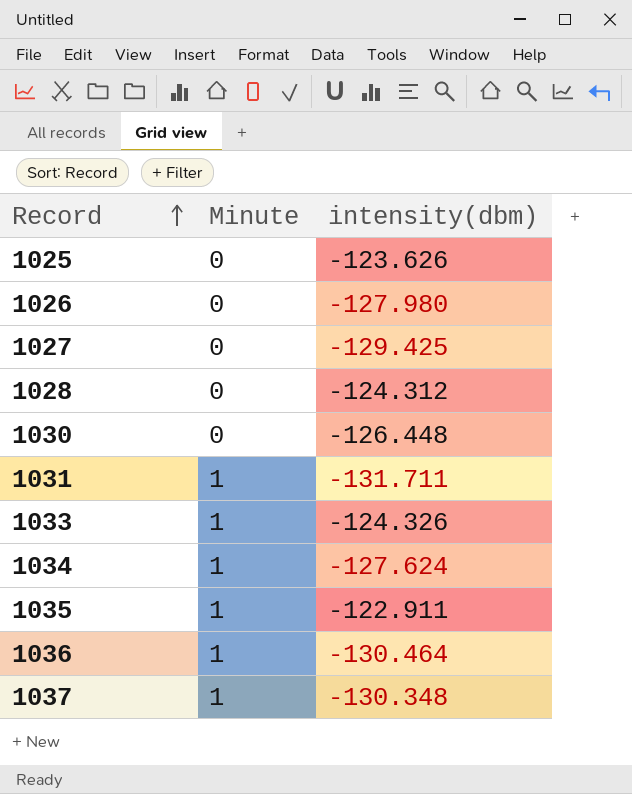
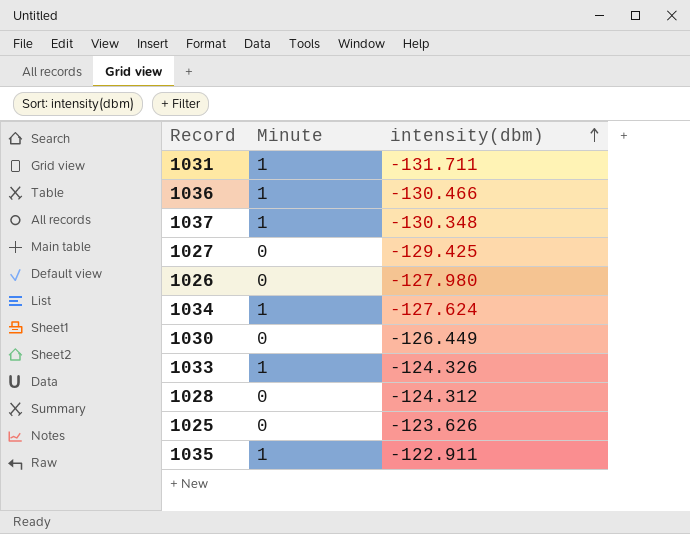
row order: Record ascending -> intensity(dbm) ascending
1036 | intensity(dbm): -130.464 -> -130.466
1030 | intensity(dbm): -126.448 -> -126.449

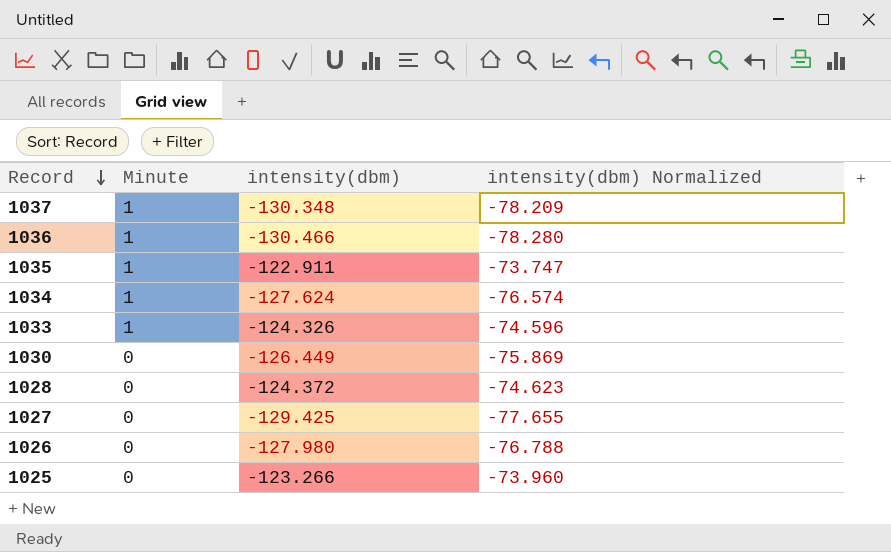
row order: intensity(dbm) ascending -> Record descending
column intensity(dbm) Normalized | formula: none -> [intensity(dbm)] * 0.6
row 1031: 1 | -131.711 -> none
1028 | intensity(dbm): -124.312 -> -124.372
1025 | intensity(dbm): -123.626 -> -123.266

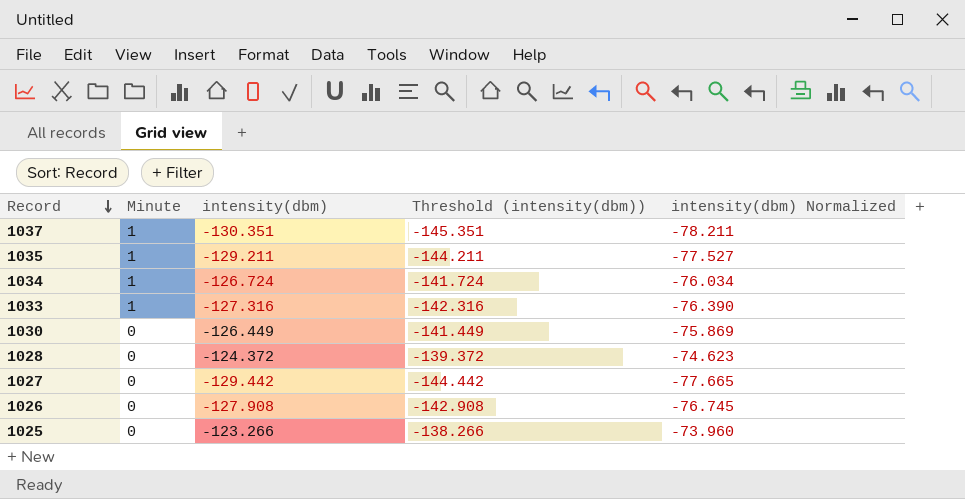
column Threshold (intensity(dbm)) | formula: none -> [intensity(dbm)] - 15
row 1036: 1 | -130.466 | -78.280 -> none
1037 | intensity(dbm): -130.348 -> -130.351
1037 | intensity(dbm) Normalized: -78.209 -> -78.211
1035 | intensity(dbm): -122.911 -> -129.211
1035 | intensity(dbm) Normalized: -73.747 -> -77.527
1034 | intensity(dbm): -127.624 -> -126.724
1034 | intensity(dbm) Normalized: -76.574 -> -76.034
1033 | intensity(dbm): -124.326 -> -127.316
1033 | intensity(dbm) Normalized: -74.596 -> -76.390
1027 | intensity(dbm): -129.425 -> -129.442
1027 | intensity(dbm) Normalized: -77.655 -> -77.665
1026 | intensity(dbm): -127.980 -> -127.908
1026 | intensity(dbm) Normalized: -76.788 -> -76.745

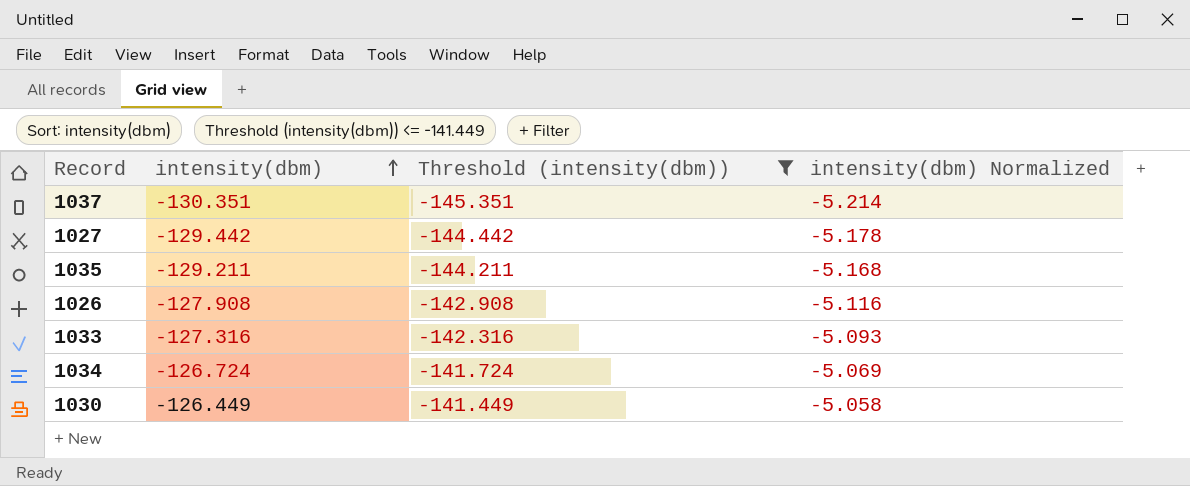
filter: none -> Threshold (intensity(dbm)) <= -141.449
row order: Record descending -> intensity(dbm) ascending
column Minute | position: 2 -> none
column intensity(dbm) Normalized | formula: [intensity(dbm)] * 0.6 -> [intensity(dbm)] * 0.04

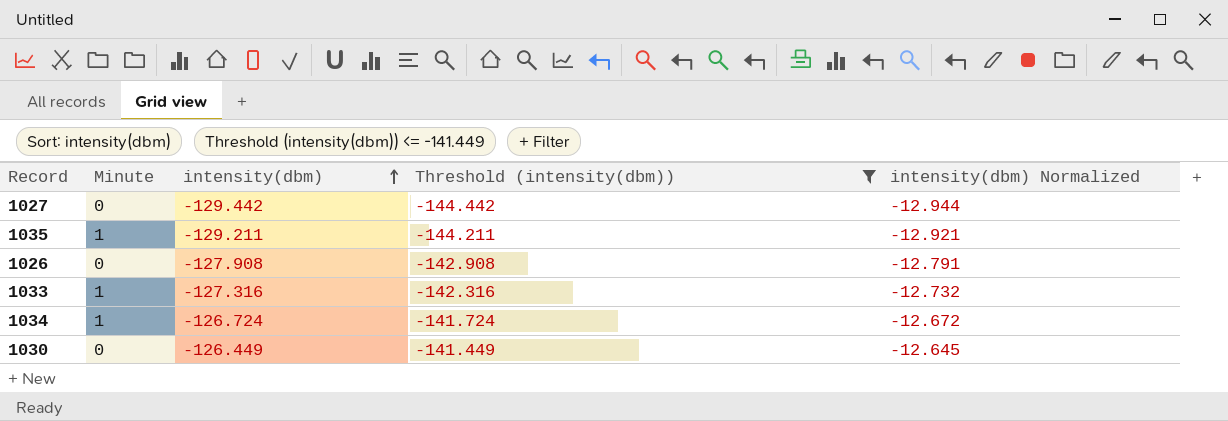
column Minute | position: none -> 2
column intensity(dbm) Normalized | formula: [intensity(dbm)] * 0.04 -> [intensity(dbm)] * 0.1
row 1037: -130.351 | -145.351 | -5.214 -> none

